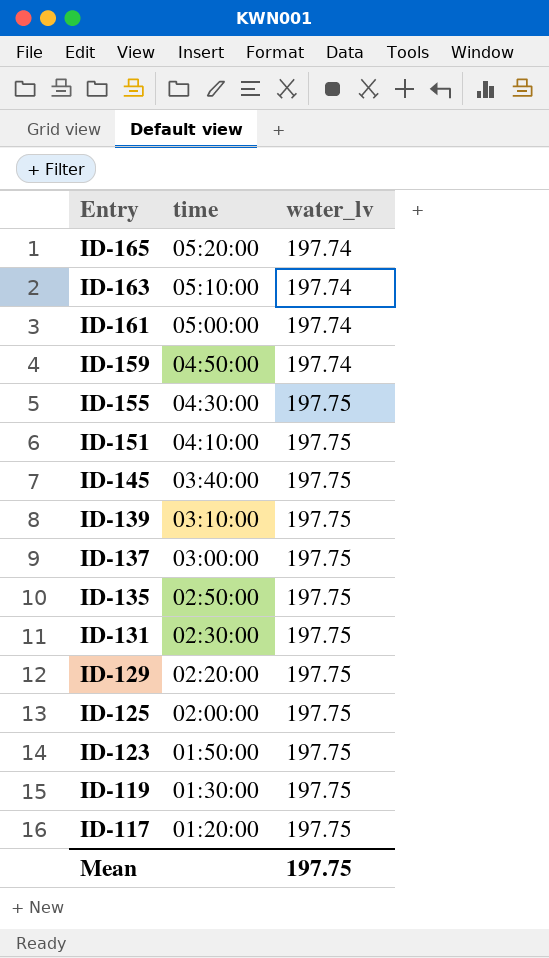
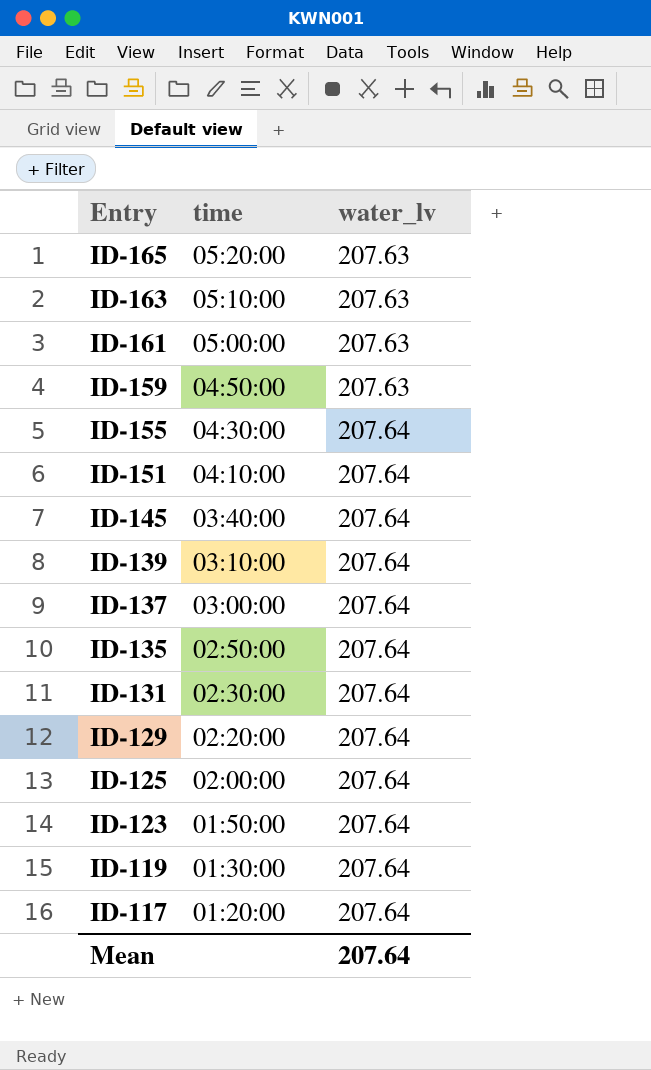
ID-165 | water_lv: 197.74 -> 207.63
ID-163 | water_lv: 197.74 -> 207.63
ID-161 | water_lv: 197.74 -> 207.63
ID-159 | water_lv: 197.74 -> 207.63
ID-155 | water_lv: 197.75 -> 207.64
ID-151 | water_lv: 197.75 -> 207.64
ID-145 | water_lv: 197.75 -> 207.64
ID-139 | water_lv: 197.75 -> 207.64
ID-137 | water_lv: 197.75 -> 207.64
ID-135 | water_lv: 197.75 -> 207.64
ID-131 | water_lv: 197.75 -> 207.64
ID-129 | water_lv: 197.75 -> 207.64
ID-125 | water_lv: 197.75 -> 207.64
ID-123 | water_lv: 197.75 -> 207.64
ID-119 | water_lv: 197.75 -> 207.64
ID-117 | water_lv: 197.75 -> 207.64
Mean | water_lv: 197.75 -> 207.64

